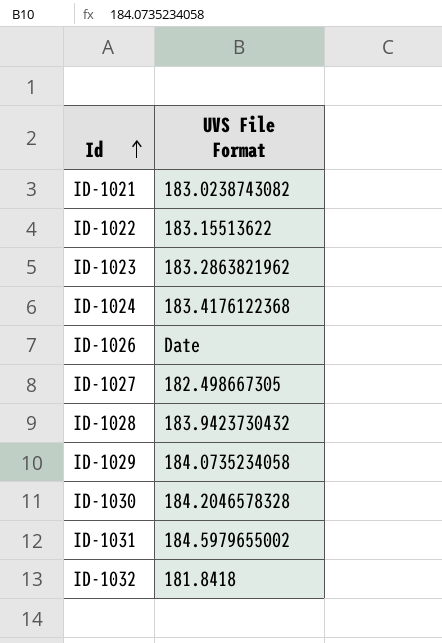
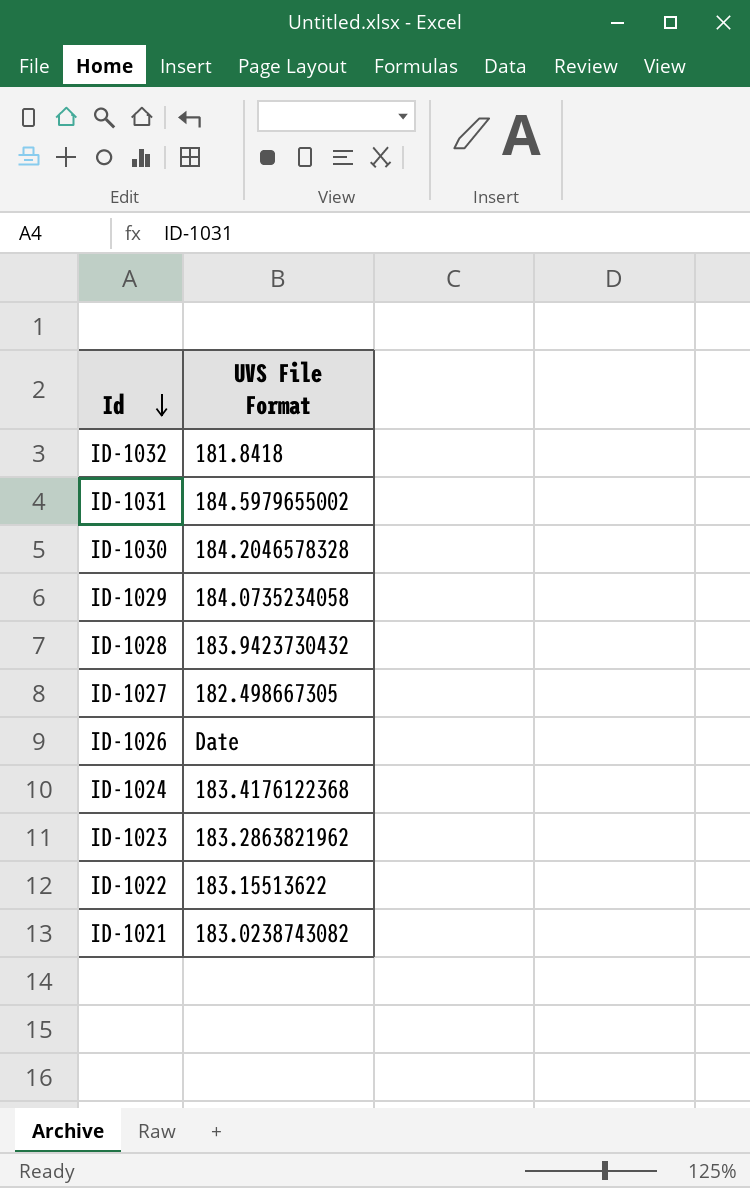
row order: Id ascending -> Id descending

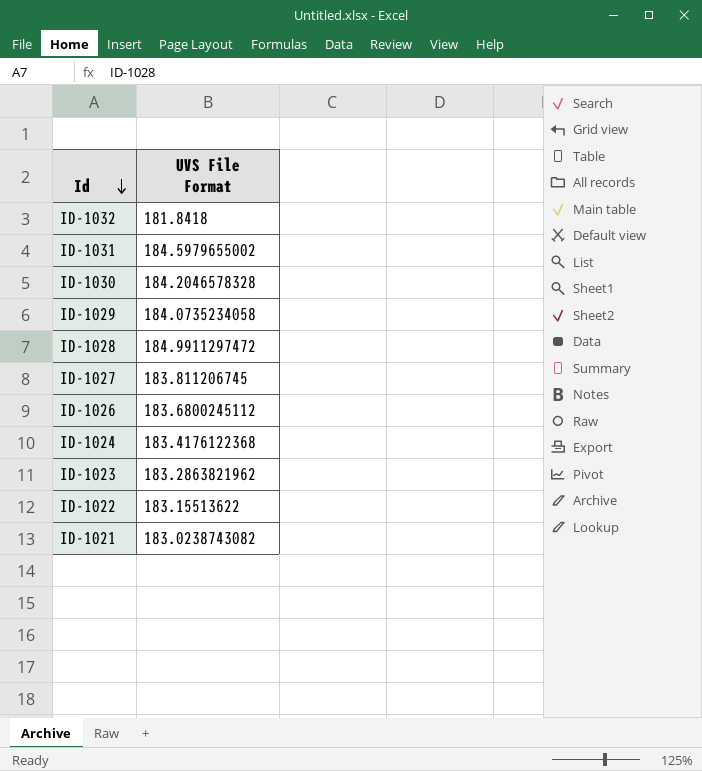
ID-1028 | UVS File Format: 183.9423730432 -> 184.9911297472
ID-1027 | UVS File Format: 182.498667305 -> 183.811206745
ID-1026 | UVS File Format: Date -> 183.6800245112

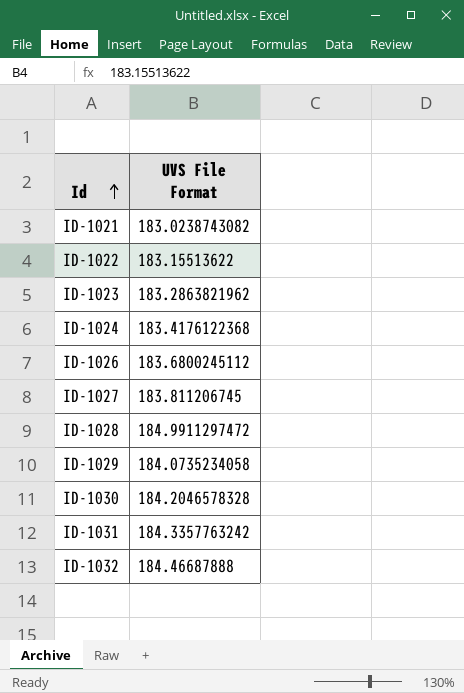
row order: Id descending -> Id ascending
ID-1031 | UVS File Format: 184.5979655002 -> 184.3357763242
ID-1032 | UVS File Format: 181.8418 -> 184.46687888

